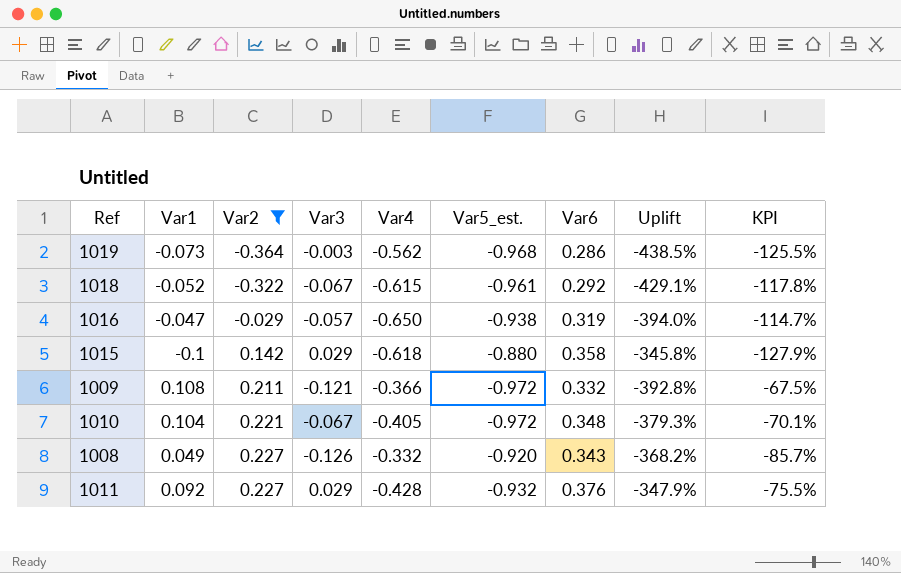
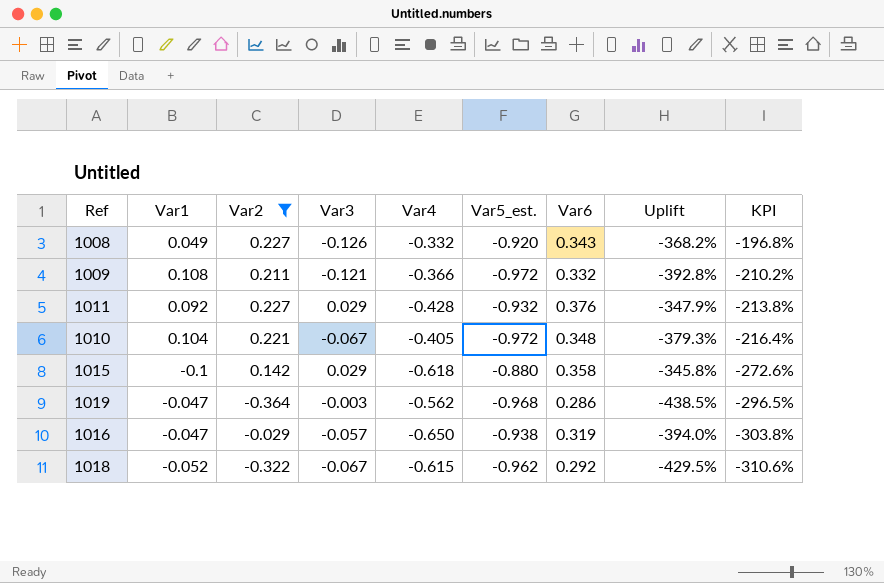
row order: Var2 ascending -> KPI descending
column KPI | formula: ([Var1] - [Var6]) / [Var6] -> ([Var4] - [Var6]) / [Var6]
1019 | Var1: -0.073 -> -0.047
1018 | Var5_est.: -0.961 -> -0.962
1018 | Uplift: -429.1% -> -429.5%

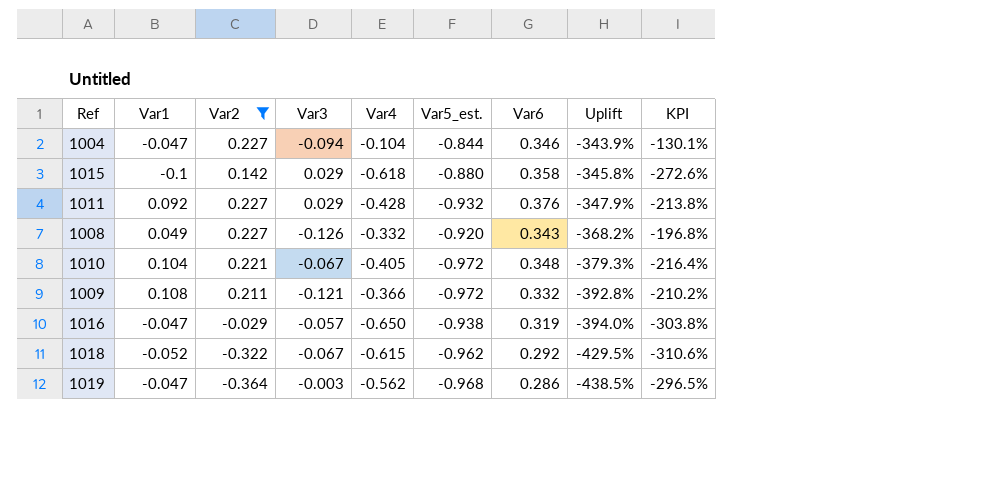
row order: KPI descending -> Uplift descending
row 1004: none -> -0.047 | 0.227 | -0.094 | -0.104 | -0.844 | 0.346 | -343.9% | -130.1%

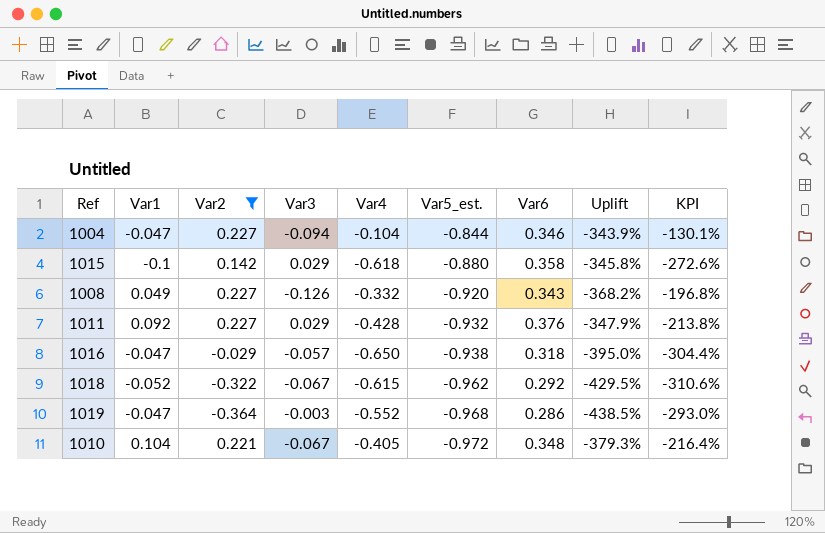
row order: Uplift descending -> Var5_est. descending
row 1009: 0.108 | 0.211 | -0.121 | -0.366 | -0.972 | 0.332 | -392.8% | -210.2% -> none
1016 | Var6: 0.319 -> 0.318
1016 | Uplift: -394.0% -> -395.0%
1016 | KPI: -303.8% -> -304.4%
1019 | Var4: -0.562 -> -0.552
1019 | KPI: -296.5% -> -293.0%

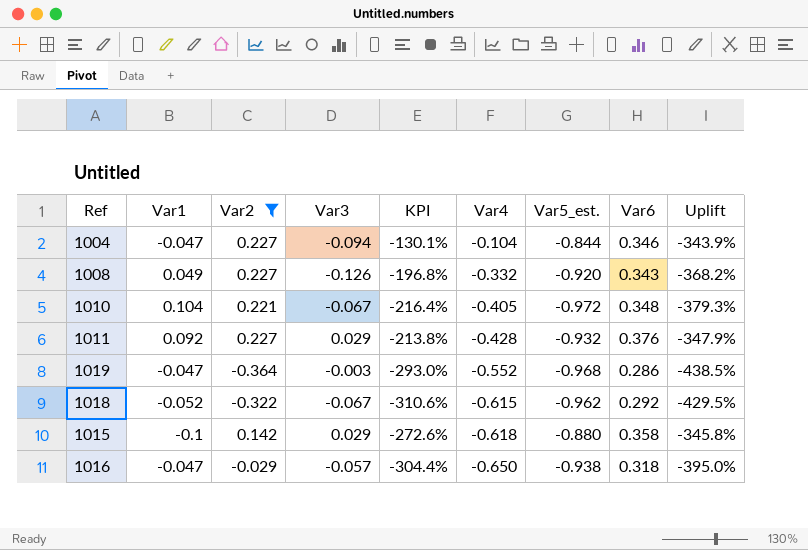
row order: Var5_est. descending -> Var4 descending
column KPI | position: 9 -> 5

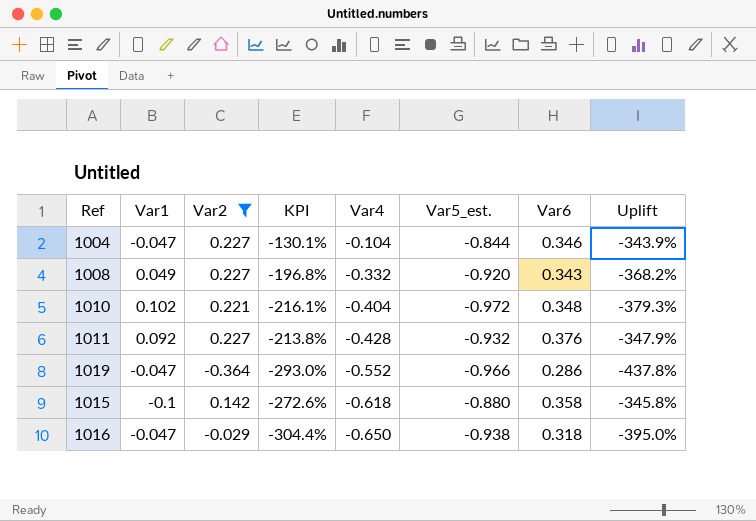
column Var3 | position: 4 -> none
row 1018: -0.052 | -0.322 | -0.067 | -310.6% | -0.615 | -0.962 | 0.292 | -429.5% -> none
1010 | Var1: 0.104 -> 0.102
1010 | KPI: -216.4% -> -216.1%
1010 | Var4: -0.405 -> -0.404
1019 | Var5_est.: -0.968 -> -0.966
1019 | Uplift: -438.5% -> -437.8%

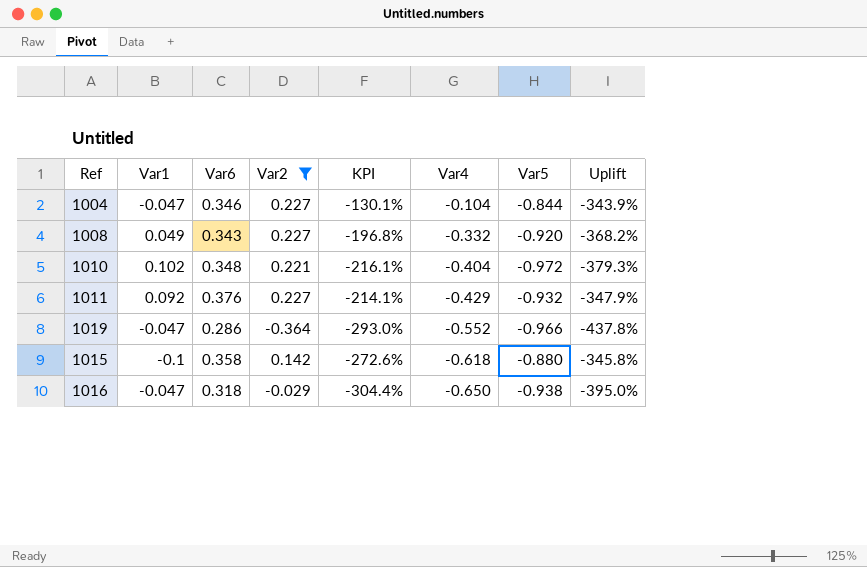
column Var6 | position: 7 -> 3
column name: Var5_est. -> Var5
1011 | KPI: -213.8% -> -214.1%
1011 | Var4: -0.428 -> -0.429

